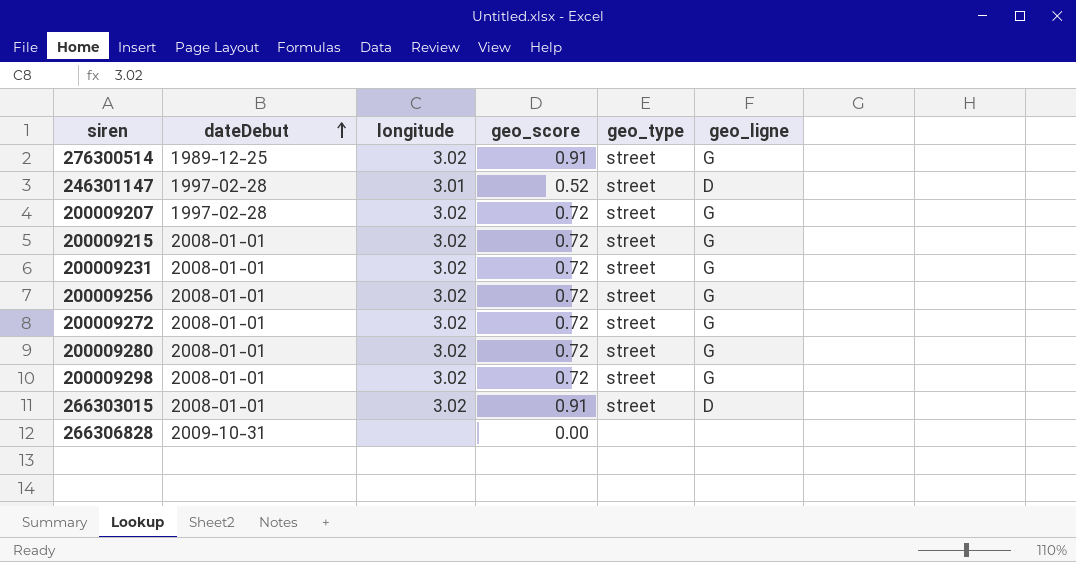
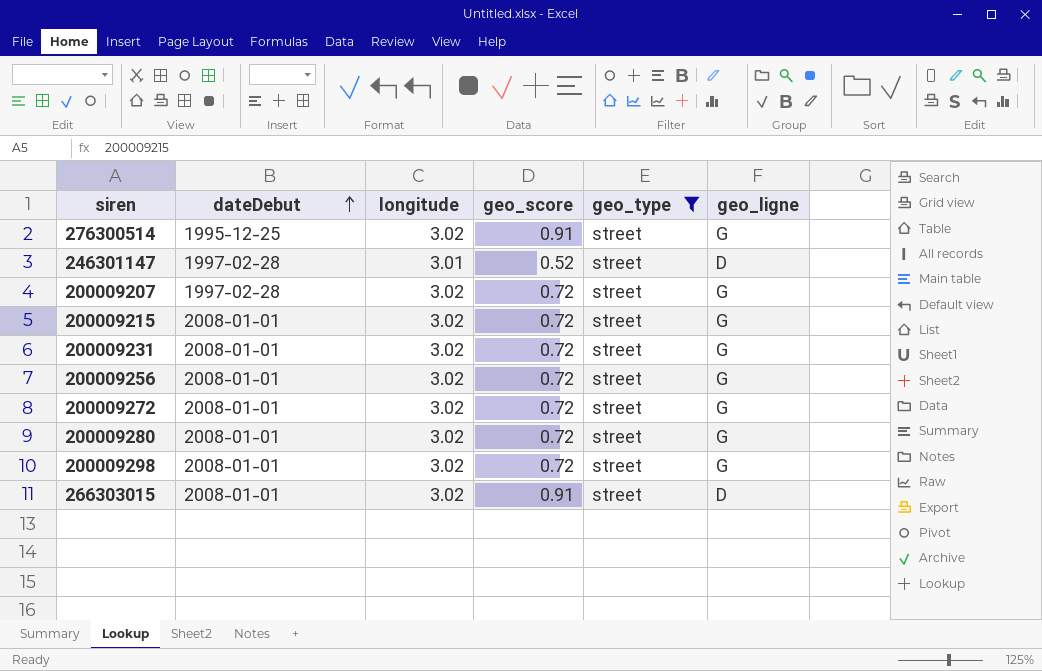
filter: none -> geo_type = street
276300514 | dateDebut: 1989-12-25 -> 1995-12-25

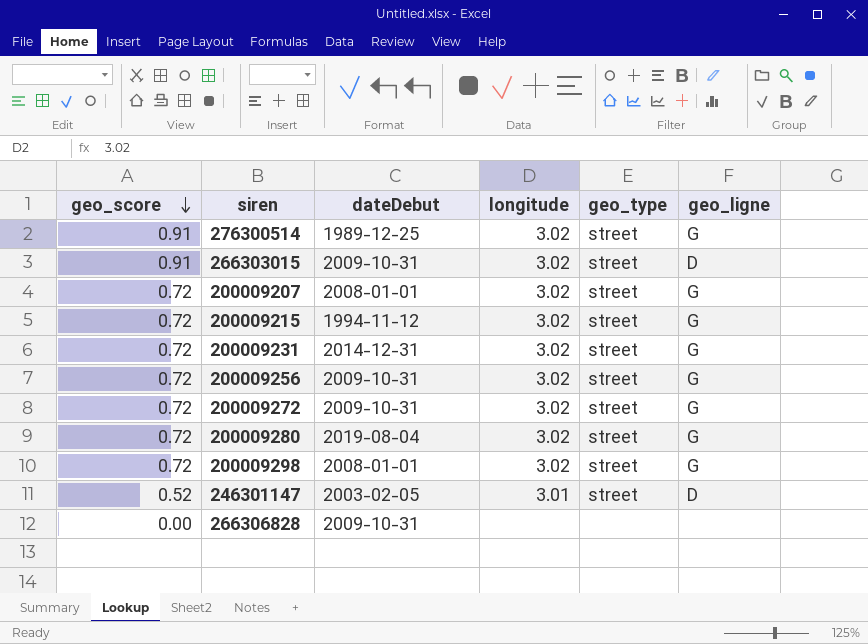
filter: geo_type = street -> none
row order: dateDebut ascending -> geo_score descending
column geo_score | position: 4 -> 1
276300514 | dateDebut: 1995-12-25 -> 1989-12-25
266303015 | dateDebut: 2008-01-01 -> 2009-10-31
200009207 | dateDebut: 1997-02-28 -> 2008-01-01
200009215 | dateDebut: 2008-01-01 -> 1994-11-12
200009231 | dateDebut: 2008-01-01 -> 2014-12-31
200009256 | dateDebut: 2008-01-01 -> 2009-10-31
200009272 | dateDebut: 2008-01-01 -> 2009-10-31
200009280 | dateDebut: 2008-01-01 -> 2019-08-04
246301147 | dateDebut: 1997-02-28 -> 2003-02-05

